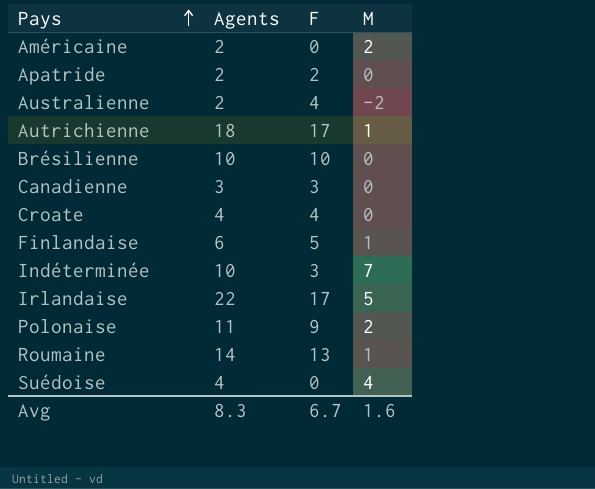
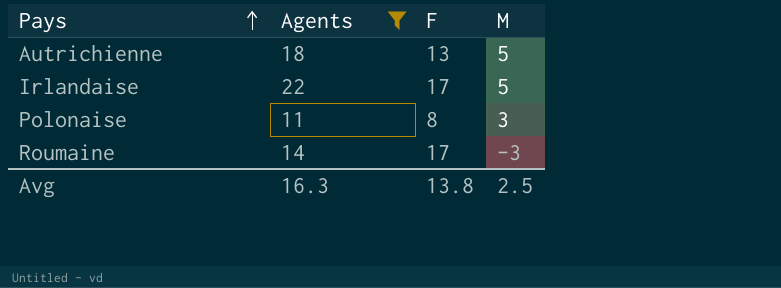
filter: none -> Agents >= 11
Autrichienne | F: 17 -> 13
Autrichienne | M: 1 -> 5
Polonaise | F: 9 -> 8
Polonaise | M: 2 -> 3
Roumaine | F: 13 -> 17
Roumaine | M: 1 -> -3
Avg | Agents: 8.3 -> 16.3
Avg | F: 6.7 -> 13.8
Avg | M: 1.6 -> 2.5

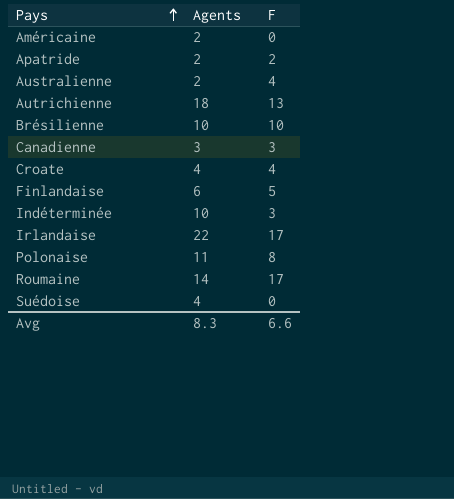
filter: Agents >= 11 -> none
column M | formula: [Agents] - [F] -> none
Avg | Agents: 16.3 -> 8.3
Avg | F: 13.8 -> 6.6

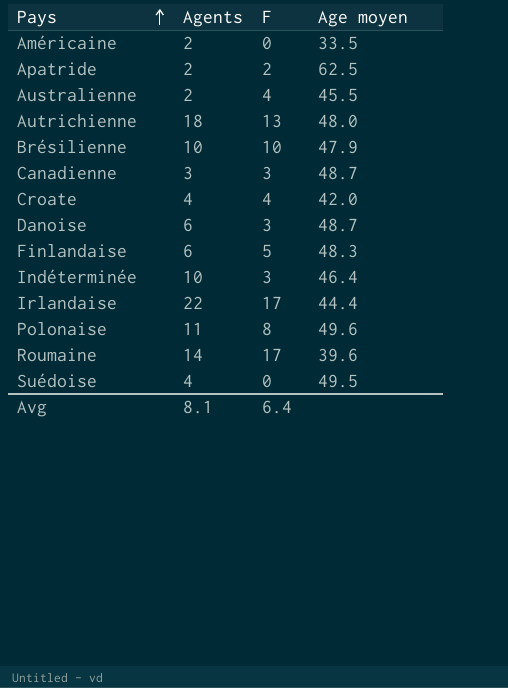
column Age moyen | position: none -> 4
row Danoise: none -> 6 | 3 | 48.7
Avg | Agents: 8.3 -> 8.1
Avg | F: 6.6 -> 6.4

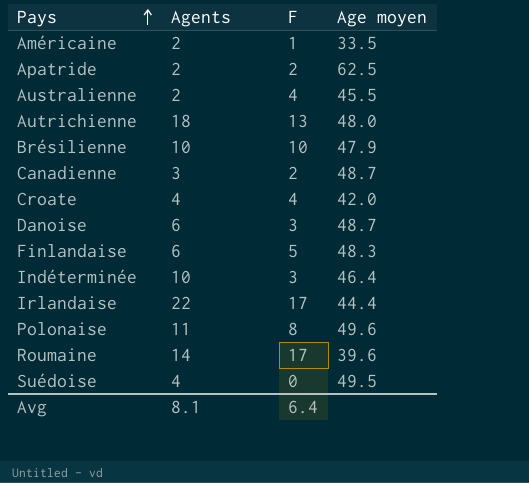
Américaine | F: 0 -> 1
Canadienne | F: 3 -> 2

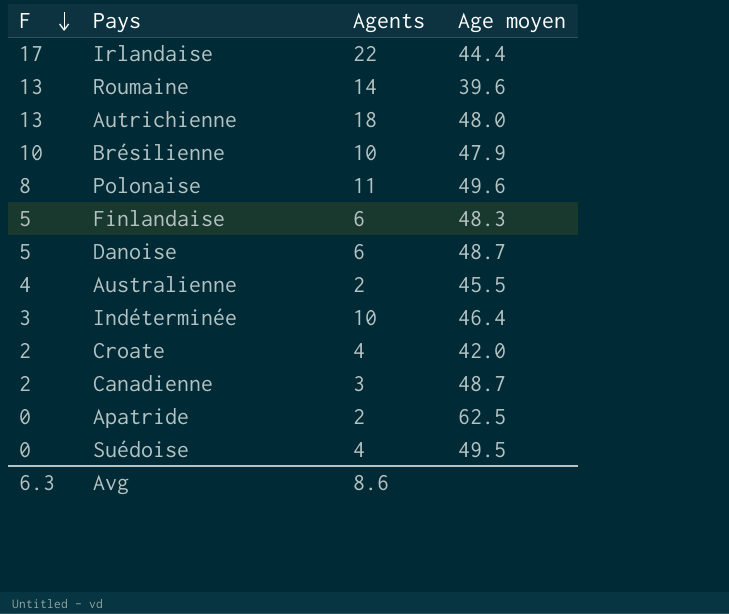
row order: Pays ascending -> F descending
column F | position: 3 -> 1
row Américaine: 2 | 1 | 33.5 -> none
Roumaine | F: 17 -> 13
Danoise | F: 3 -> 5
Croate | F: 4 -> 2
Apatride | F: 2 -> 0
Avg | F: 6.4 -> 6.3
Avg | Agents: 8.1 -> 8.6

